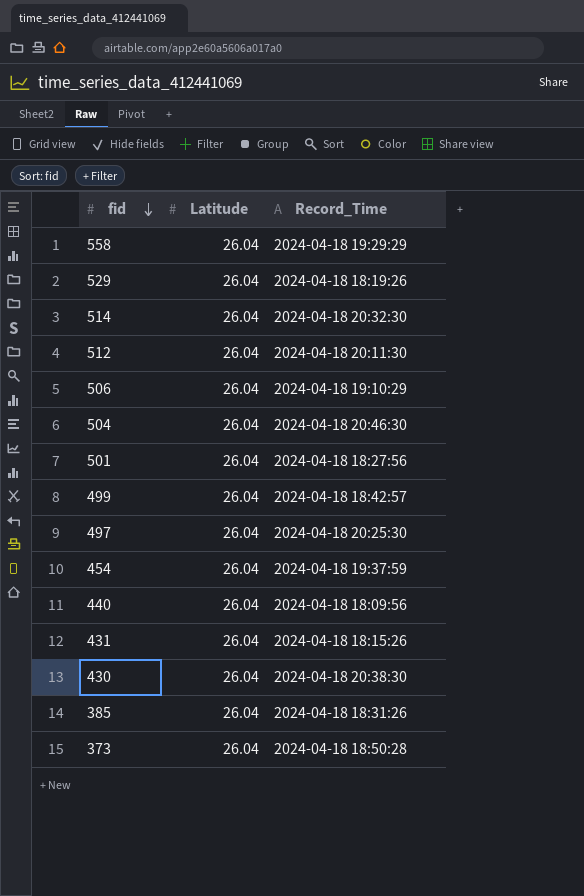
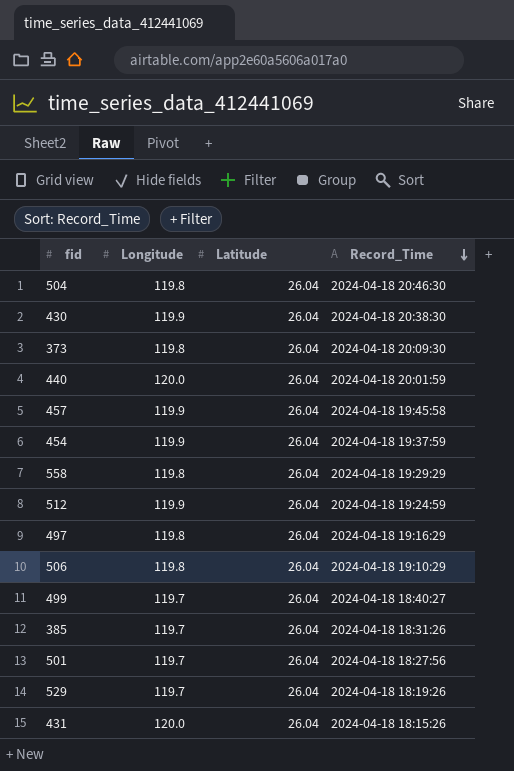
row order: fid descending -> Record_Time descending
column Longitude | position: none -> 2
row 514: 26.04 | 2024-04-18 20:32:30 -> none
373 | Record_Time: 2024-04-18 18:50:28 -> 2024-04-18 20:09:30
440 | Record_Time: 2024-04-18 18:09:56 -> 2024-04-18 20:01:59
row 457: none -> 119.9 | 26.04 | 2024-04-18 19:45:58
512 | Record_Time: 2024-04-18 20:11:30 -> 2024-04-18 19:24:59
497 | Record_Time: 2024-04-18 20:25:30 -> 2024-04-18 19:16:29
499 | Record_Time: 2024-04-18 18:42:57 -> 2024-04-18 18:40:27

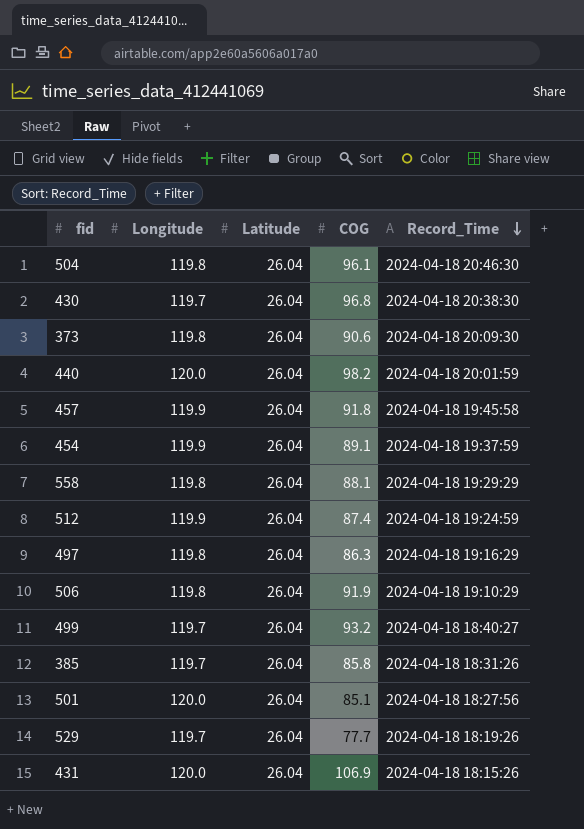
column COG | position: none -> 4
430 | Longitude: 119.9 -> 119.7
501 | Longitude: 119.7 -> 120.0

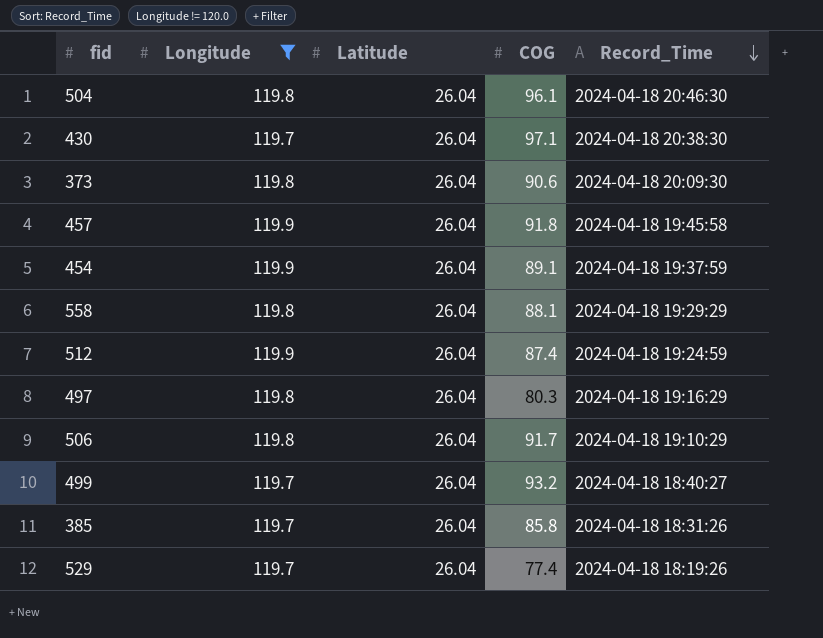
filter: none -> Longitude != 120.0
430 | COG: 96.8 -> 97.1
497 | COG: 86.3 -> 80.3
506 | COG: 91.9 -> 91.7
529 | COG: 77.7 -> 77.4

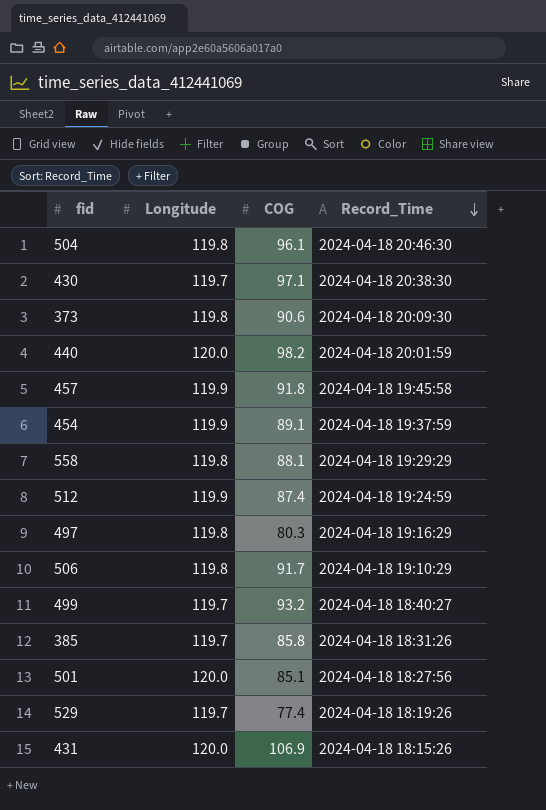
filter: Longitude != 120.0 -> none
column Latitude | position: 3 -> none

